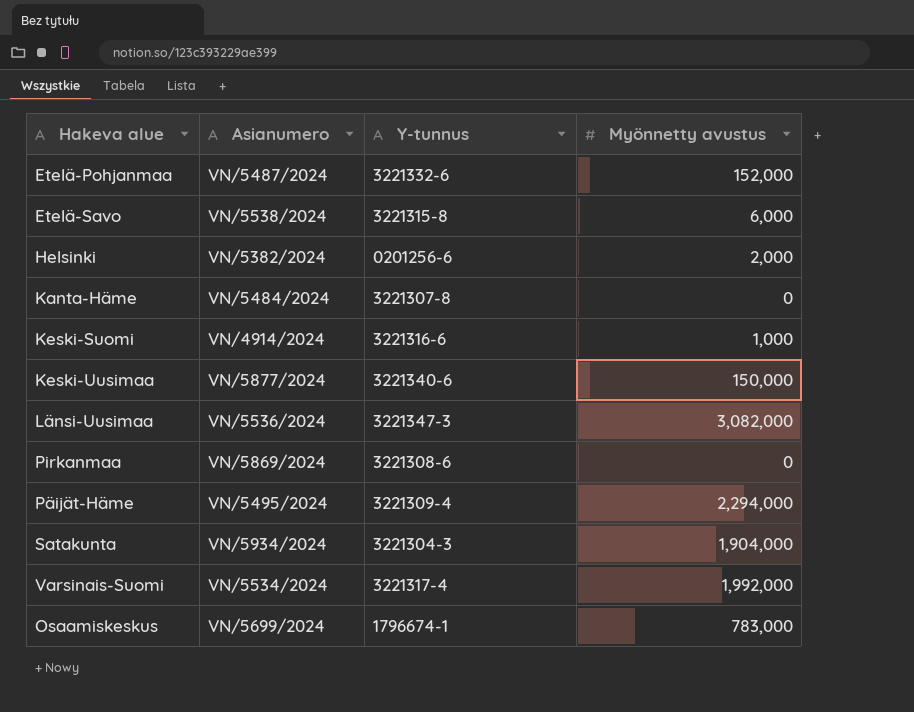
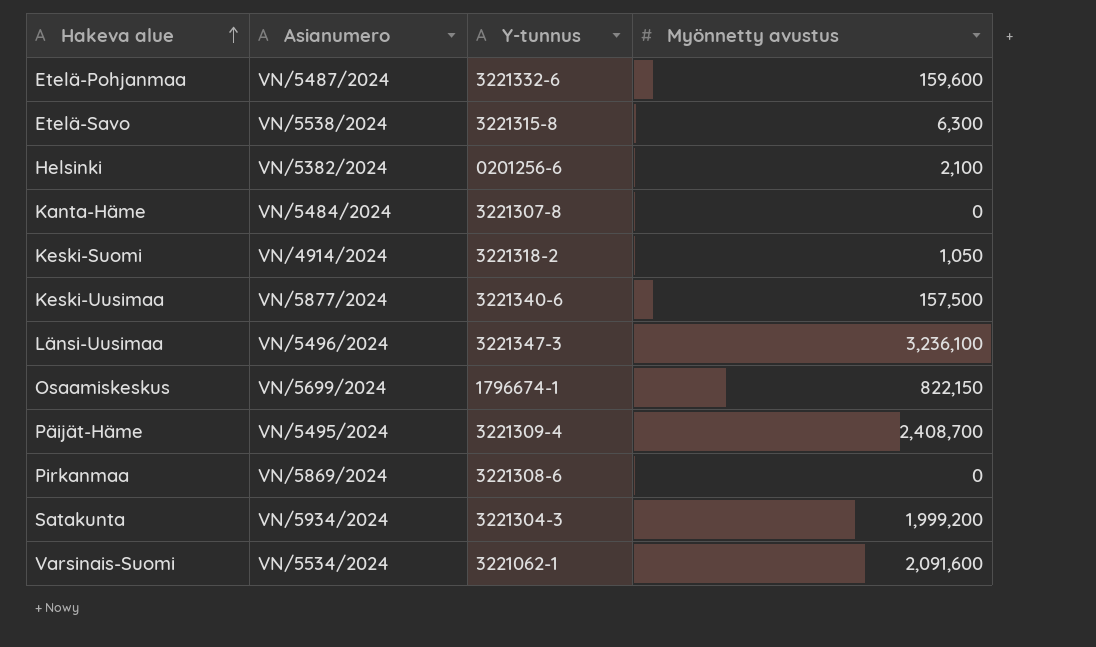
row order: none -> Hakeva alue ascending
Etelä-Pohjanmaa | Myönnetty avustus: 152,000 -> 159,600
Etelä-Savo | Myönnetty avustus: 6,000 -> 6,300
Helsinki | Myönnetty avustus: 2,000 -> 2,100
Keski-Suomi | Y-tunnus: 3221316-6 -> 3221318-2
Keski-Suomi | Myönnetty avustus: 1,000 -> 1,050
Keski-Uusimaa | Myönnetty avustus: 150,000 -> 157,500
Länsi-Uusimaa | Asianumero: VN/5536/2024 -> VN/5496/2024
Länsi-Uusimaa | Myönnetty avustus: 3,082,000 -> 3,236,100
Osaamiskeskus | Myönnetty avustus: 783,000 -> 822,150
Päijät-Häme | Myönnetty avustus: 2,294,000 -> 2,408,700
Satakunta | Myönnetty avustus: 1,904,000 -> 1,999,200
Varsinais-Suomi | Y-tunnus: 3221317-4 -> 3221062-1
Varsinais-Suomi | Myönnetty avustus: 1,992,000 -> 2,091,600

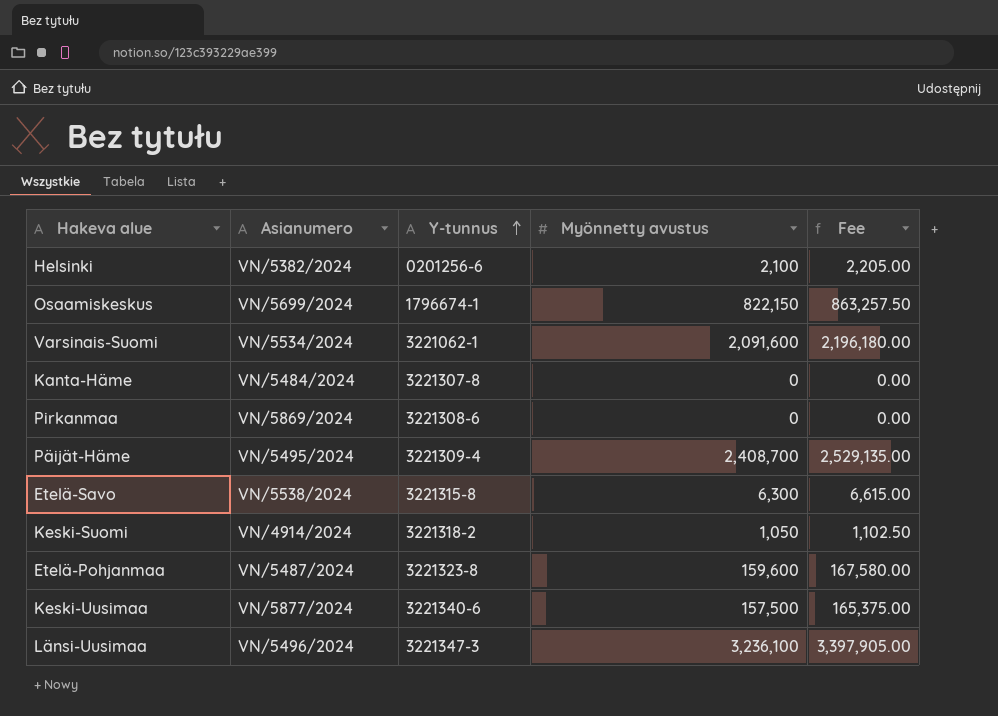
row order: Hakeva alue ascending -> Y-tunnus ascending
column Fee | formula: none -> [Myönnetty avustus] * 1.05
row Satakunta: VN/5934/2024 | 3221304-3 | 1,999,200 -> none
Etelä-Pohjanmaa | Y-tunnus: 3221332-6 -> 3221323-8

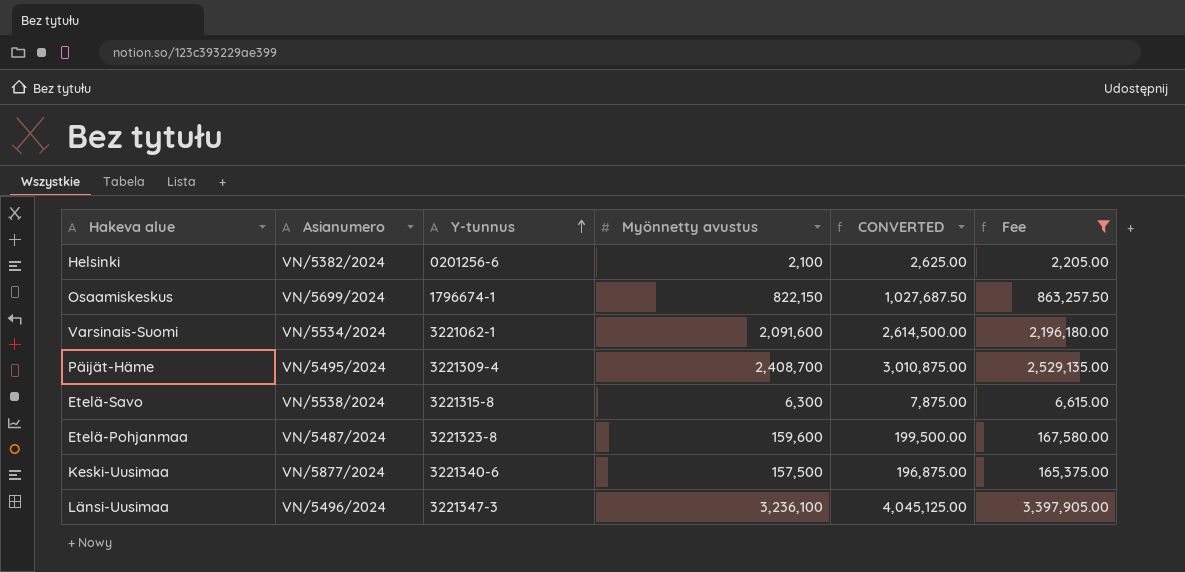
filter: none -> Fee >= 2,205.00
column CONVERTED | formula: none -> [Myönnetty avustus] * 1.25

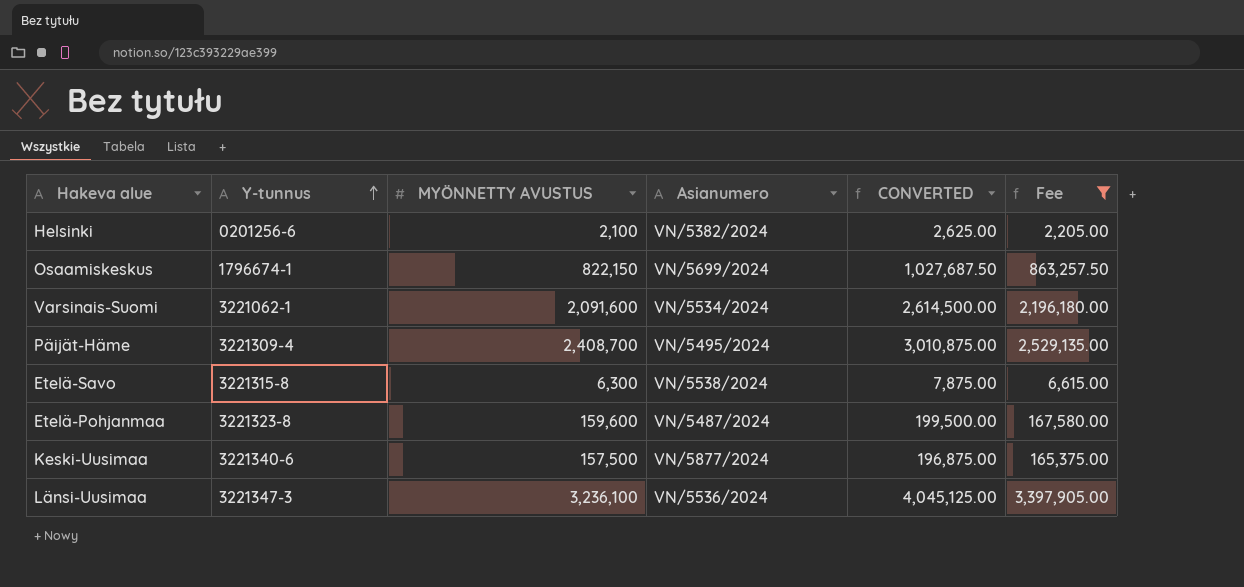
column name: Myönnetty avustus -> MYÖNNETTY AVUSTUS
column Asianumero | position: 2 -> 4
Länsi-Uusimaa | Asianumero: VN/5496/2024 -> VN/5536/2024

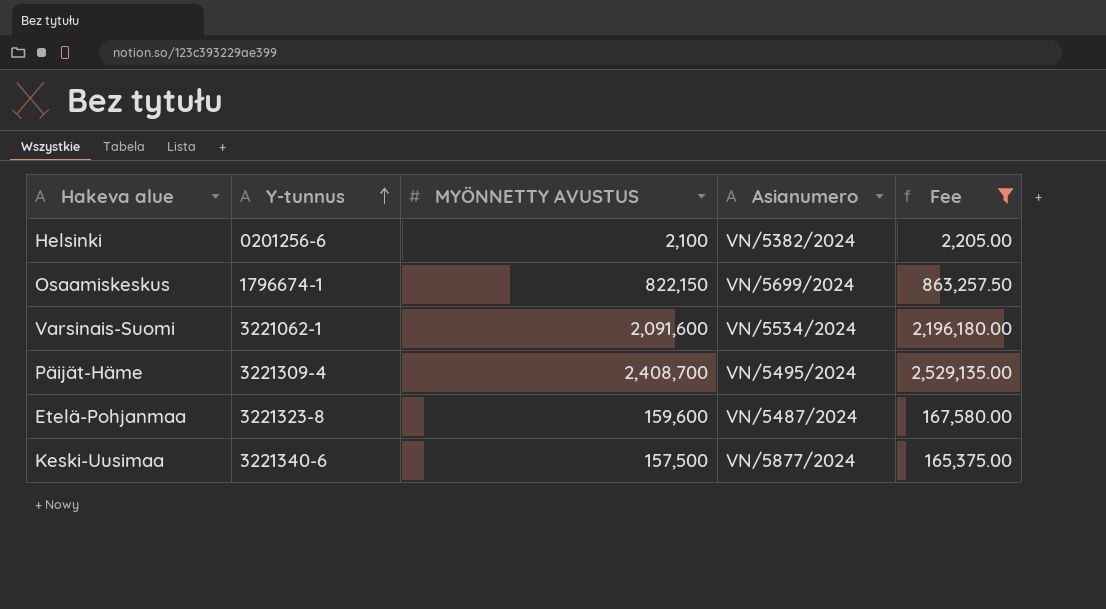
column CONVERTED | formula: [MYÖNNETTY AVUSTUS] * 1.25 -> none
row Etelä-Savo: 3221315-8 | 6,300 | VN/5538/2024 | 7,875.00 | 6,615.00 -> none
row Länsi-Uusimaa: 3221347-3 | 3,236,100 | VN/5536/2024 | 4,045,125.00 | 3,397,905.00 -> none

